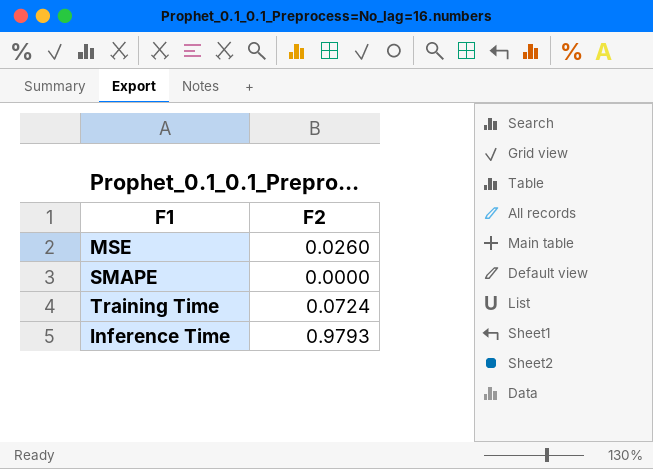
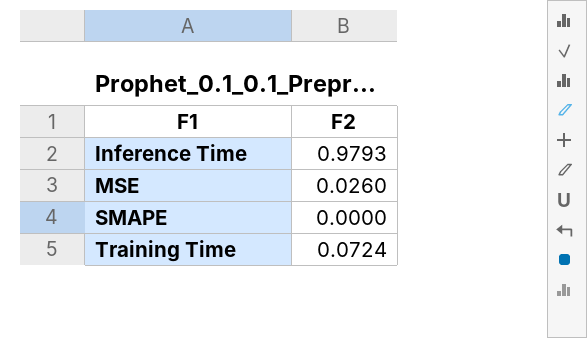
row order: none -> F1 ascending

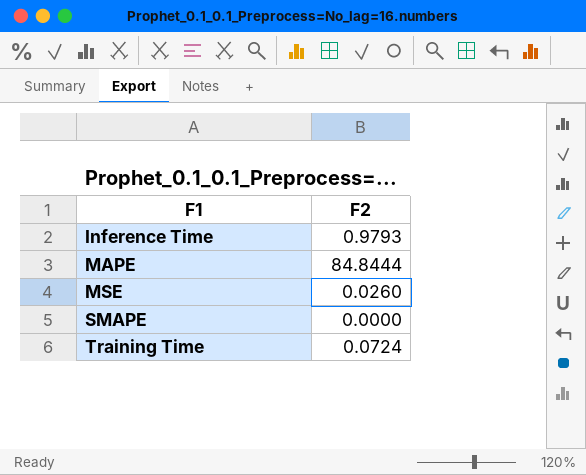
row MAPE: none -> 84.8444

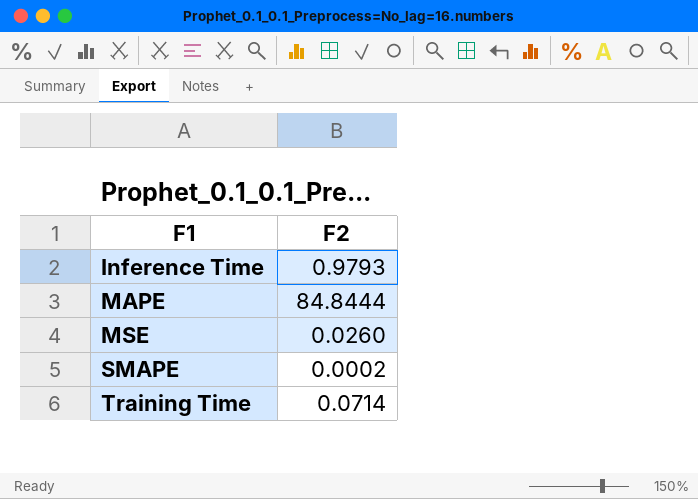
SMAPE | F2: 0.0000 -> 0.0002
Training Time | F2: 0.0724 -> 0.0714

